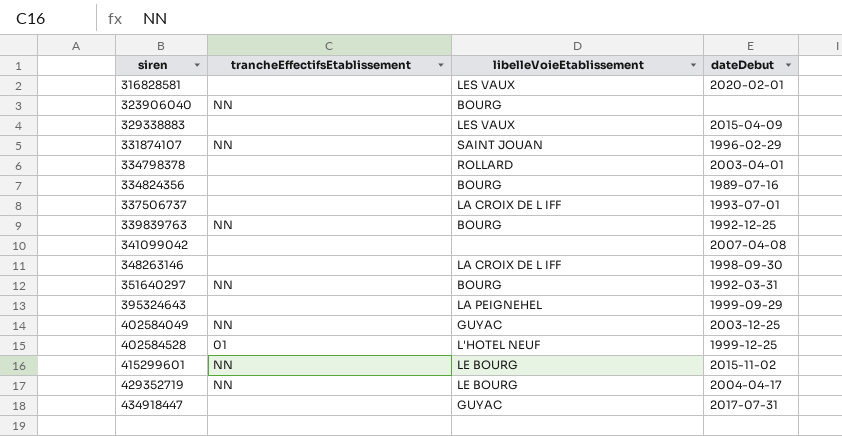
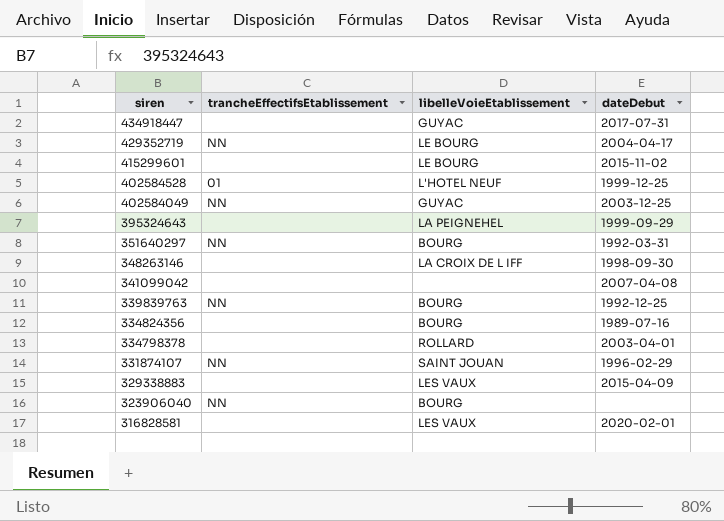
row order: siren ascending -> siren descending
row 337506737: none | LA CROIX DE L IFF | 1993-07-01 -> none
415299601 | trancheEffectifsEtablissement: NN -> none

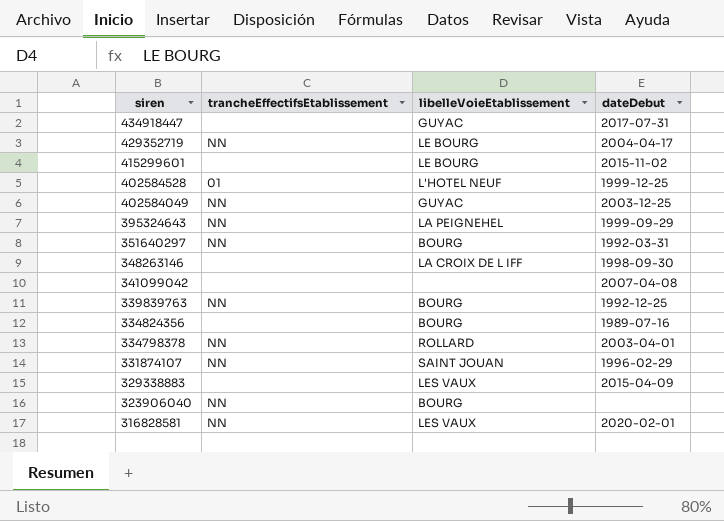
395324643 | trancheEffectifsEtablissement: none -> NN
334798378 | trancheEffectifsEtablissement: none -> NN
316828581 | trancheEffectifsEtablissement: none -> NN

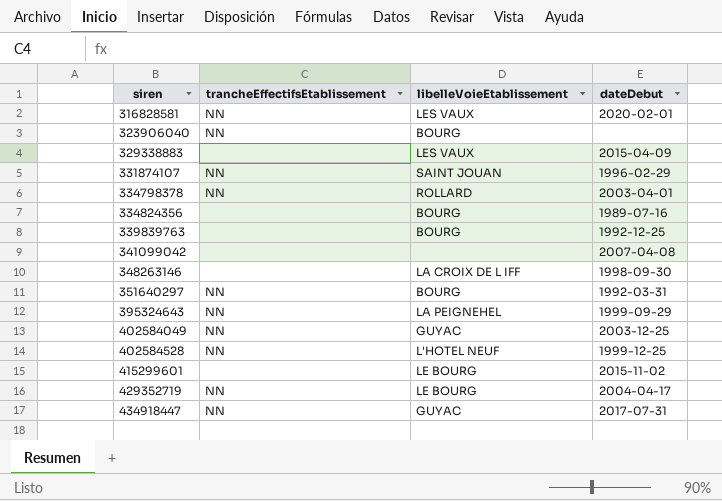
row order: siren descending -> siren ascending
339839763 | trancheEffectifsEtablissement: NN -> none
402584528 | trancheEffectifsEtablissement: 01 -> NN
434918447 | trancheEffectifsEtablissement: none -> NN

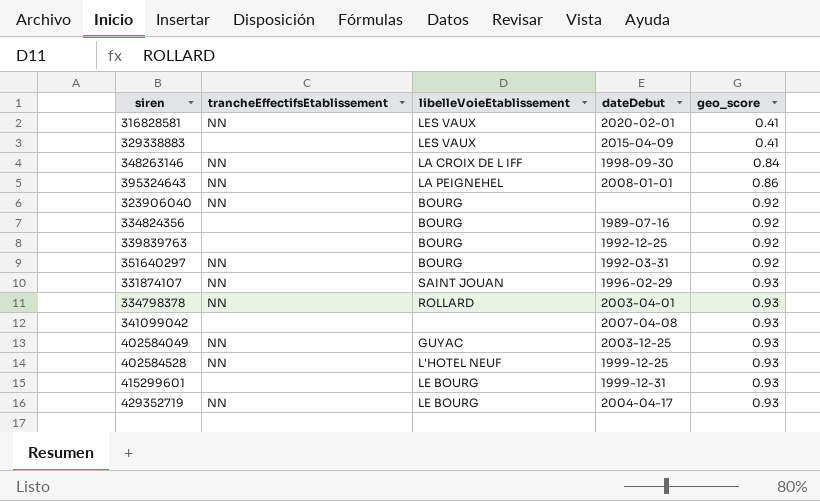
row order: siren ascending -> geo_score ascending
column geo_score | position: none -> 5
row 434918447: NN | GUYAC | 2017-07-31 -> none
348263146 | trancheEffectifsEtablissement: none -> NN
395324643 | dateDebut: 1999-09-29 -> 2008-01-01
415299601 | dateDebut: 2015-11-02 -> 1999-12-31

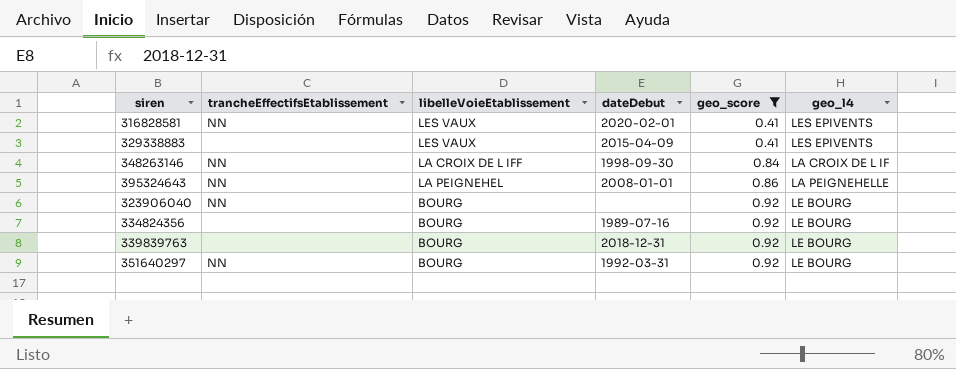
filter: none -> geo_score != 0.93
column geo_l4 | position: none -> 6
339839763 | dateDebut: 1992-12-25 -> 2018-12-31

